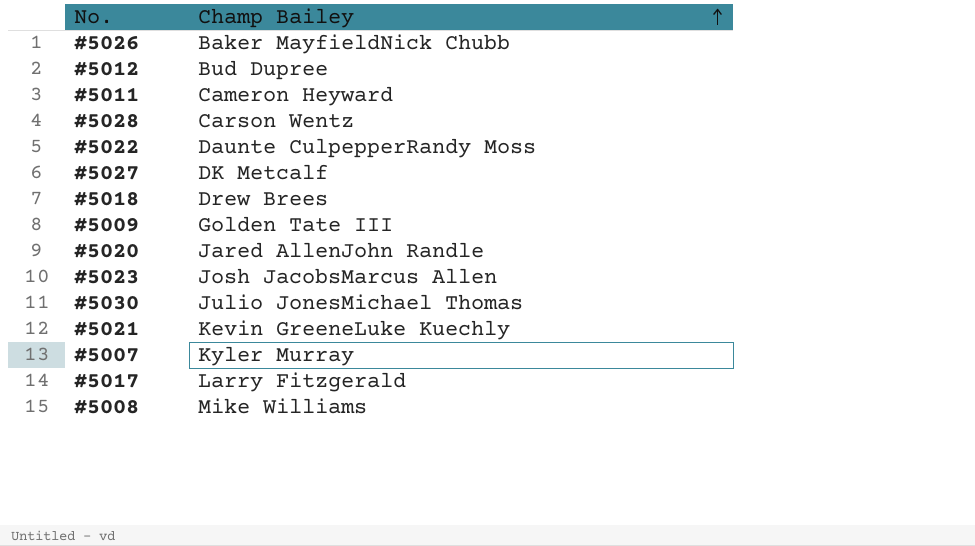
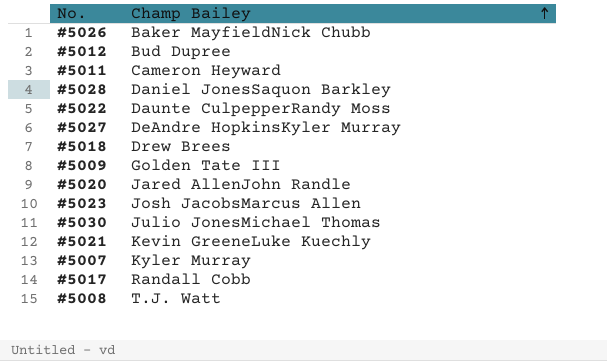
#5028 | Champ Bailey: Carson Wentz -> Daniel JonesSaquon Barkley
#5027 | Champ Bailey: DK Metcalf -> DeAndre HopkinsKyler Murray
#5017 | Champ Bailey: Larry Fitzgerald -> Randall Cobb
#5008 | Champ Bailey: Mike Williams -> T.J. Watt

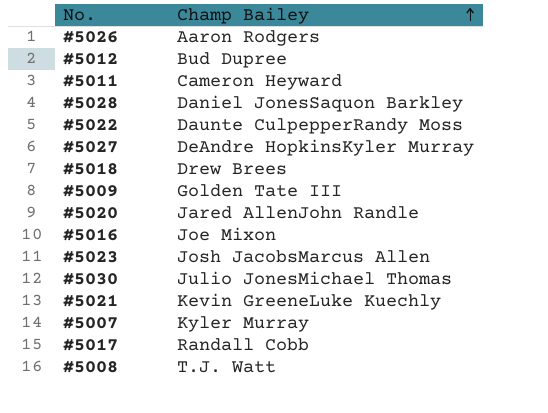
#5026 | Champ Bailey: Baker MayfieldNick Chubb -> Aaron Rodgers
row #5016: none -> Joe Mixon

